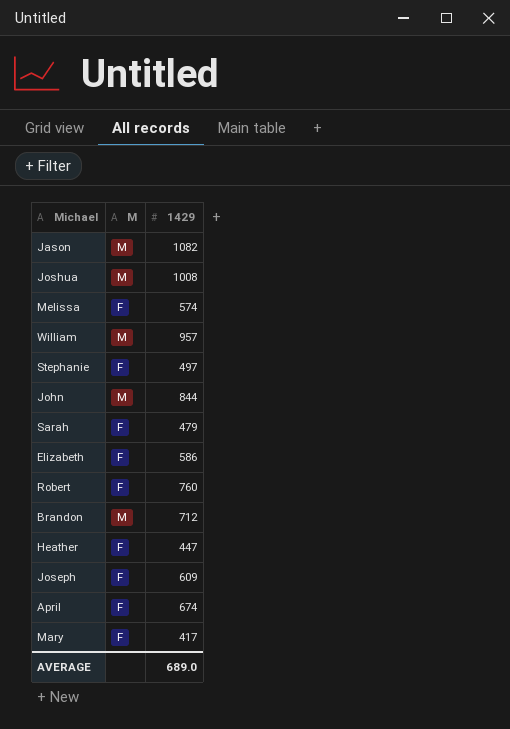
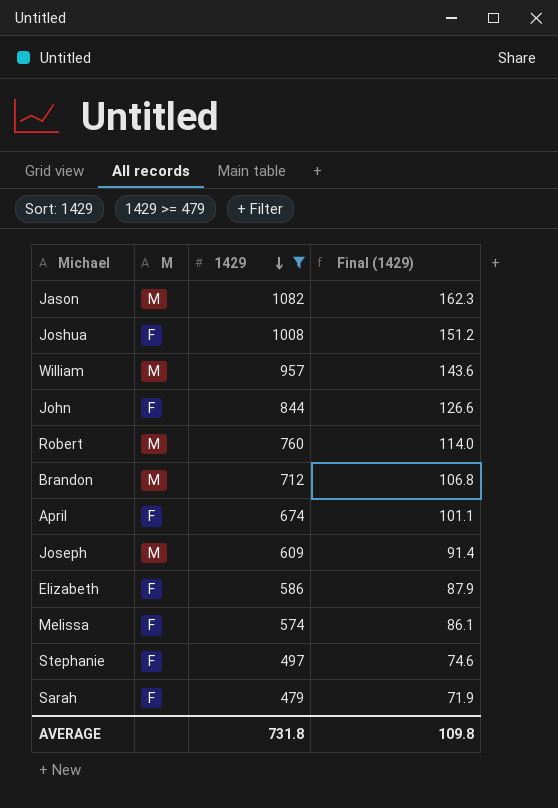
filter: none -> 1429 >= 479
row order: none -> 1429 descending
column Final (1429) | formula: none -> [1429] * 0.15
Joshua | M: M -> F
John | M: M -> F
Robert | M: F -> M
Joseph | M: F -> M
AVERAGE | 1429: 689.0 -> 731.8

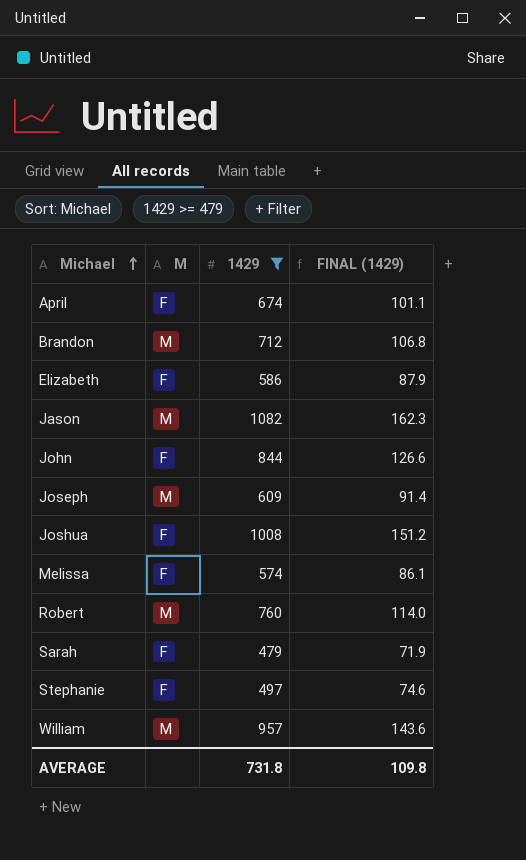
row order: 1429 descending -> Michael ascending
column name: Final (1429) -> FINAL (1429)

